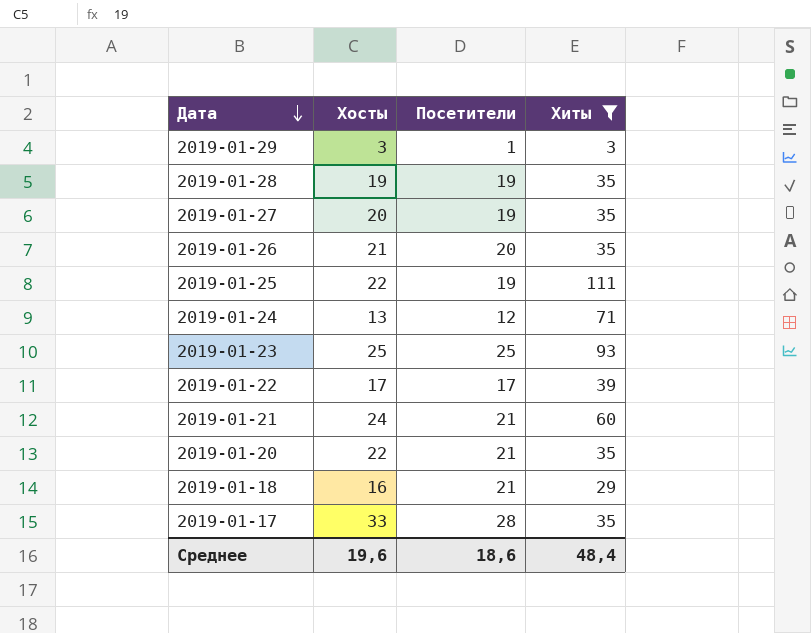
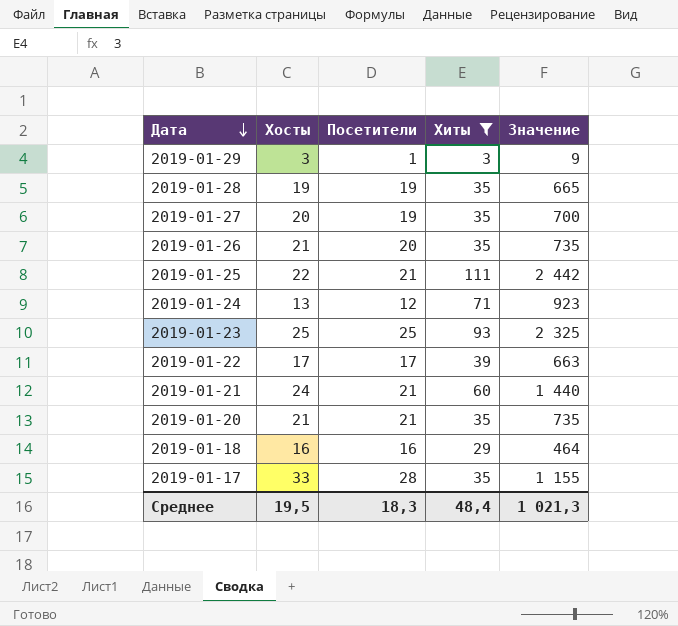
column Значение | formula: none -> [Хосты] * [Хиты]
2019-01-25 | Посетители: 19 -> 21
2019-01-20 | Хосты: 22 -> 21
2019-01-18 | Посетители: 21 -> 16
Среднее | Хосты: 19,6 -> 19,5
Среднее | Посетители: 18,6 -> 18,3

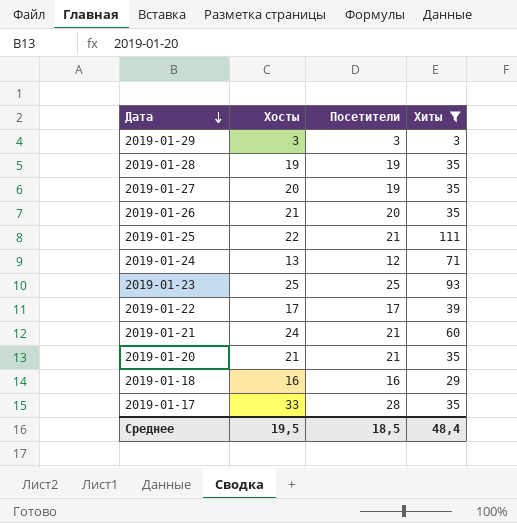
column Значение | formula: [Хосты] * [Хиты] -> none
2019-01-29 | Посетители: 1 -> 3
Среднее | Посетители: 18,3 -> 18,5

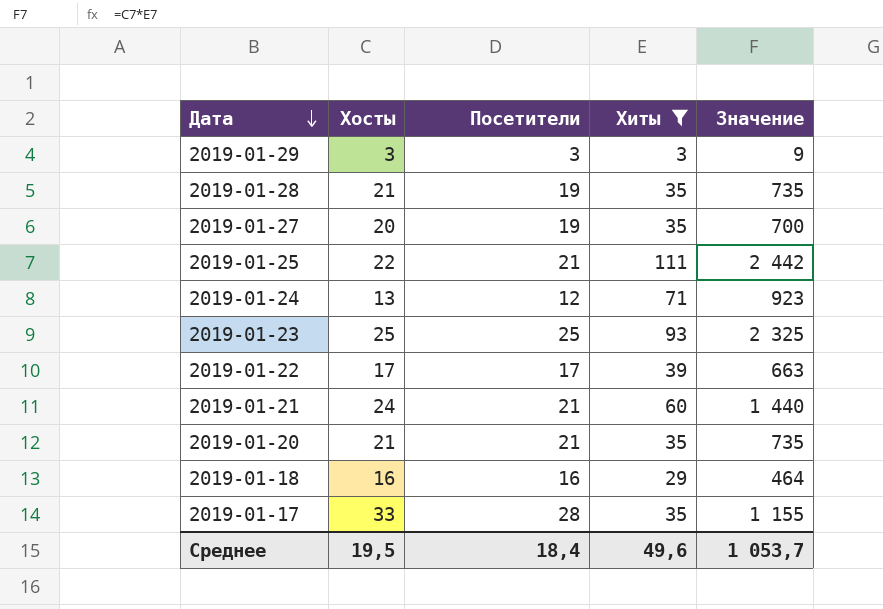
column Значение | formula: none -> [Хосты] * [Хиты]
row 2019-01-26: 21 | 20 | 35 -> none
2019-01-28 | Хосты: 19 -> 21
Среднее | Посетители: 18,5 -> 18,4
Среднее | Хиты: 48,4 -> 49,6

